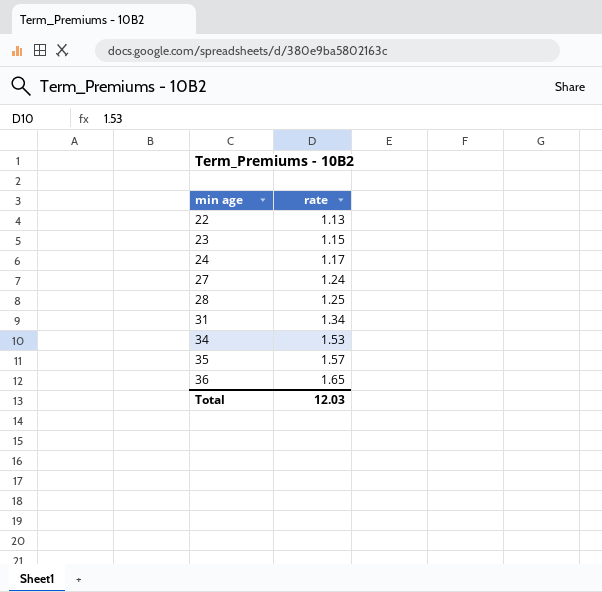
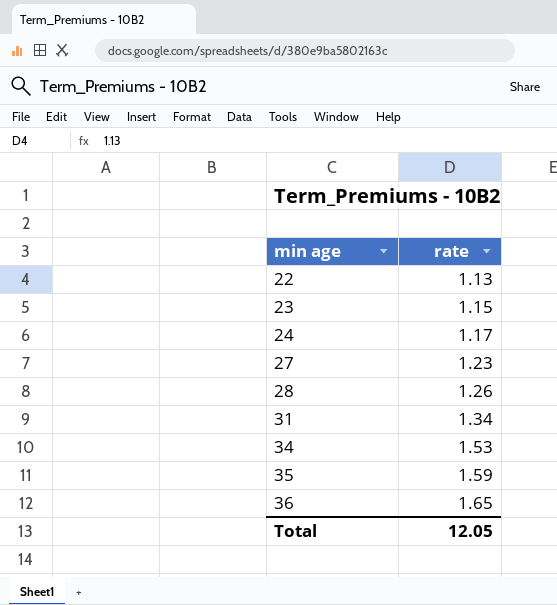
27 | rate: 1.24 -> 1.23
28 | rate: 1.25 -> 1.26
35 | rate: 1.57 -> 1.59
Total | rate: 12.03 -> 12.05

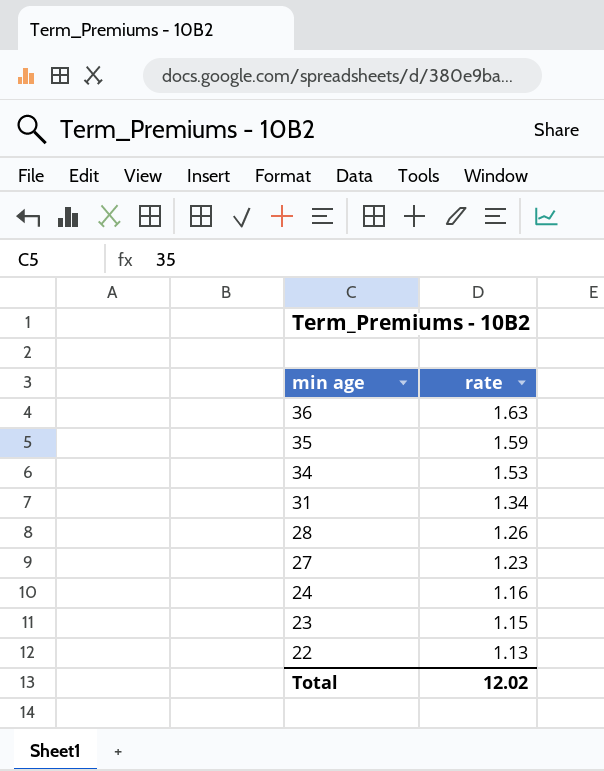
row order: min age ascending -> min age descending
36 | rate: 1.65 -> 1.63
24 | rate: 1.17 -> 1.16
Total | rate: 12.05 -> 12.02

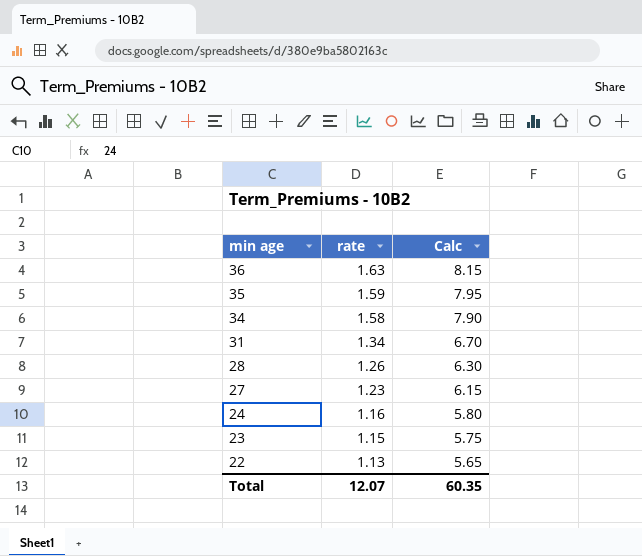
column Calc | formula: none -> [rate] * 5
34 | rate: 1.53 -> 1.58
Total | rate: 12.02 -> 12.07

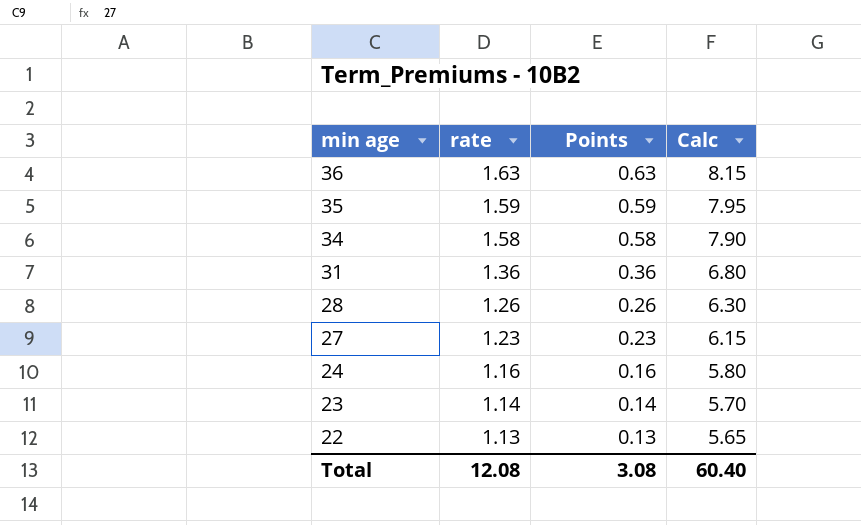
column Points | formula: none -> [rate] - 1
31 | rate: 1.34 -> 1.36
31 | Calc: 6.70 -> 6.80
23 | rate: 1.15 -> 1.14
23 | Calc: 5.75 -> 5.70
Total | rate: 12.07 -> 12.08
Total | Calc: 60.35 -> 60.40

